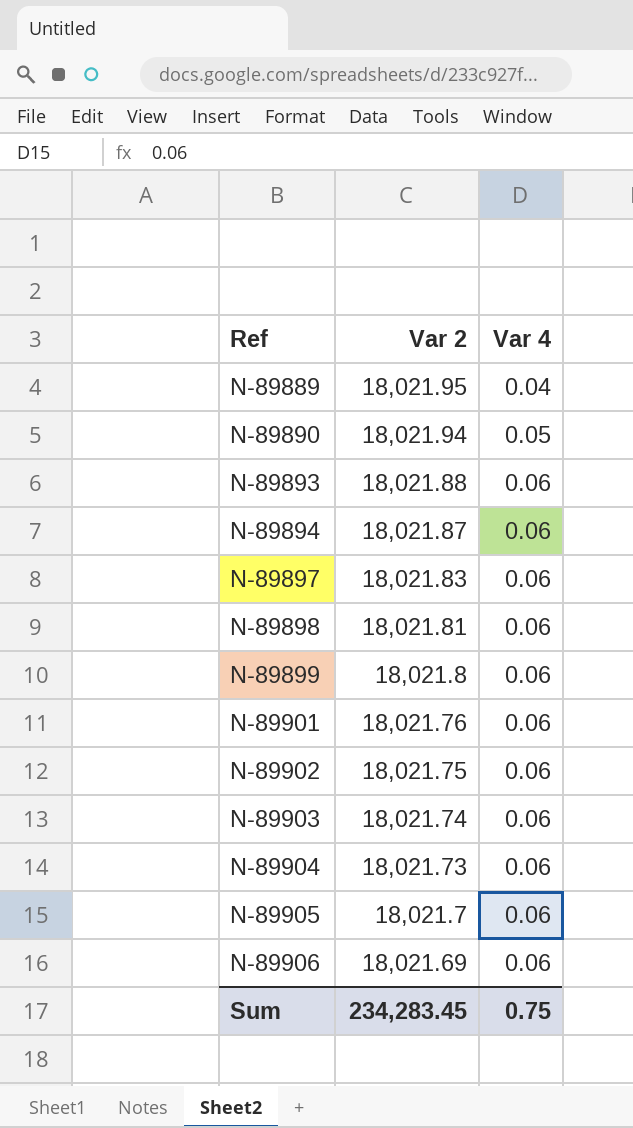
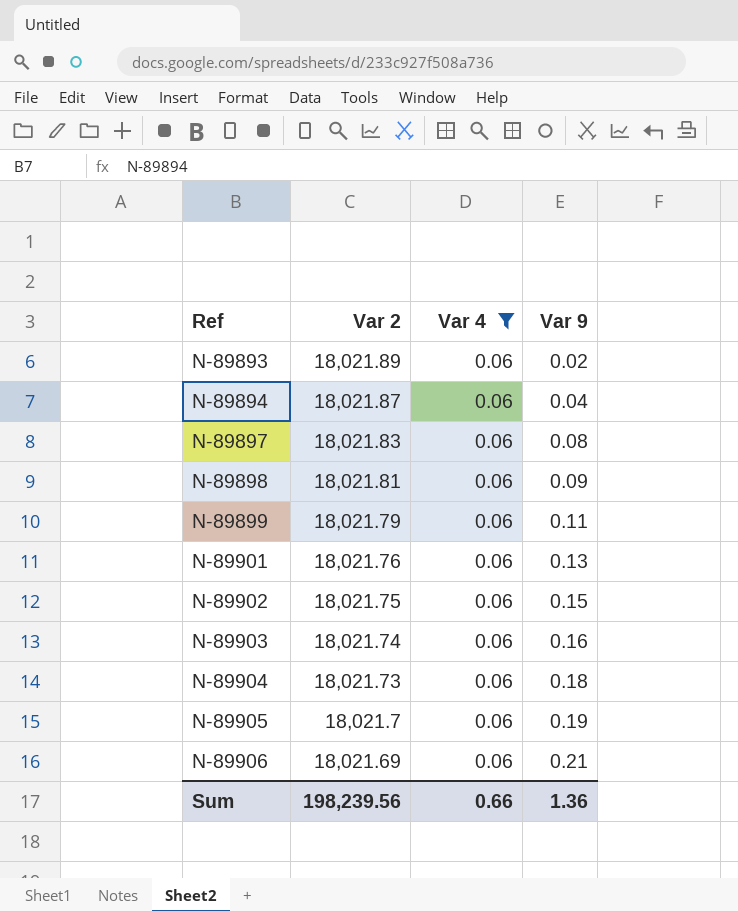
filter: none -> Var 4 = 0.06
column Var 9 | position: none -> 4
N-89893 | Var 2: 18,021.88 -> 18,021.89
N-89899 | Var 2: 18,021.8 -> 18,021.79
Sum | Var 2: 234,283.45 -> 198,239.56
Sum | Var 4: 0.75 -> 0.66

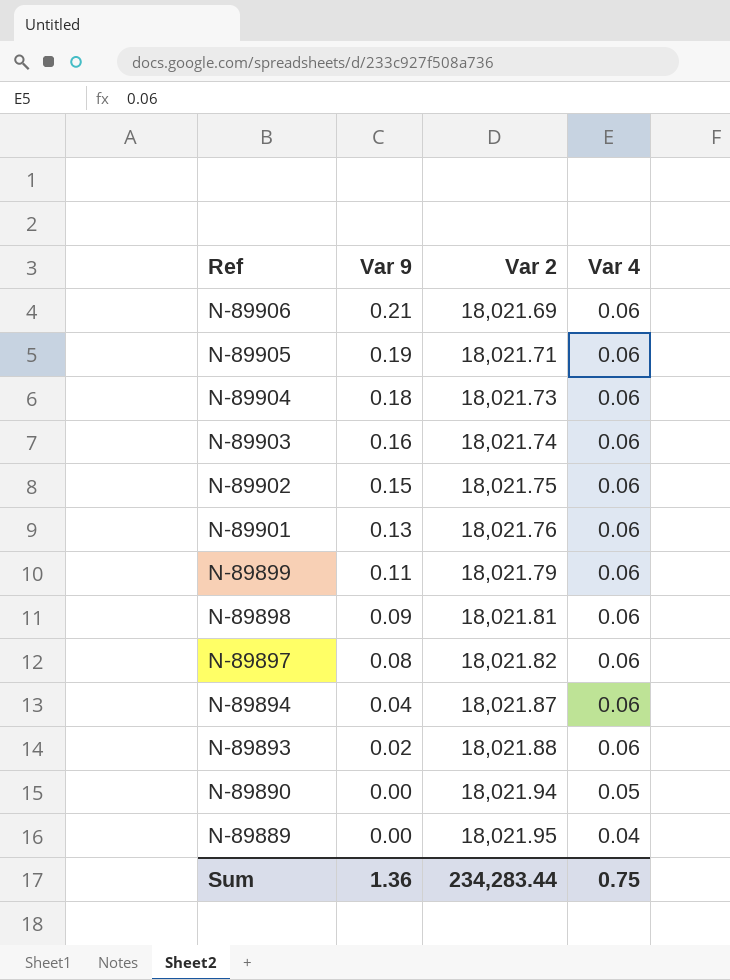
filter: Var 4 = 0.06 -> none
row order: Ref ascending -> Ref descending
column Var 9 | position: 4 -> 2
N-89905 | Var 2: 18,021.7 -> 18,021.71
N-89897 | Var 2: 18,021.83 -> 18,021.82
N-89893 | Var 2: 18,021.89 -> 18,021.88
Sum | Var 2: 198,239.56 -> 234,283.44
Sum | Var 4: 0.66 -> 0.75

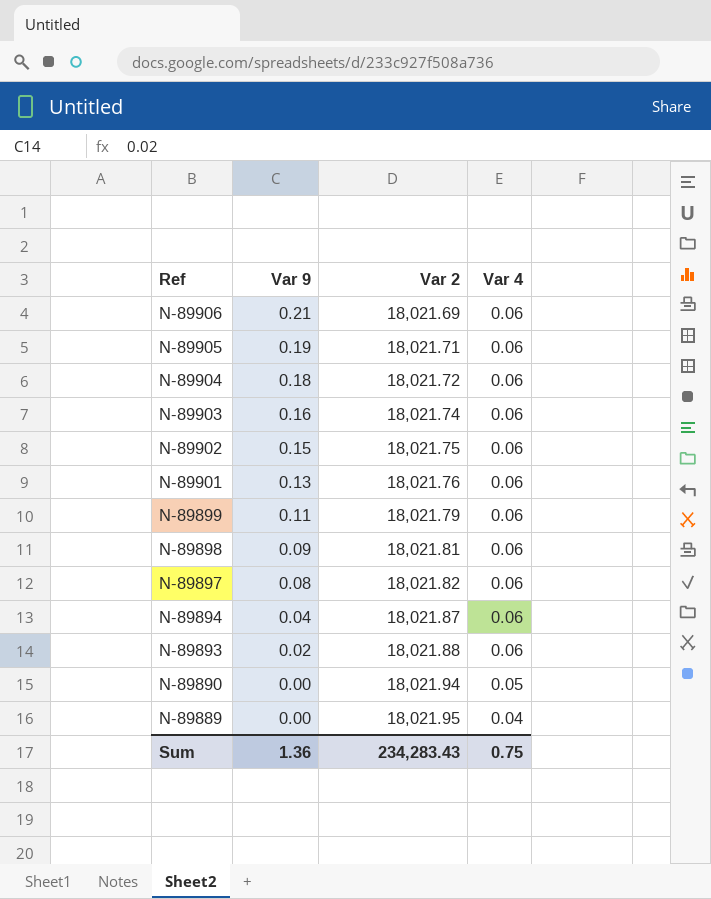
N-89904 | Var 2: 18,021.73 -> 18,021.72
Sum | Var 2: 234,283.44 -> 234,283.43

